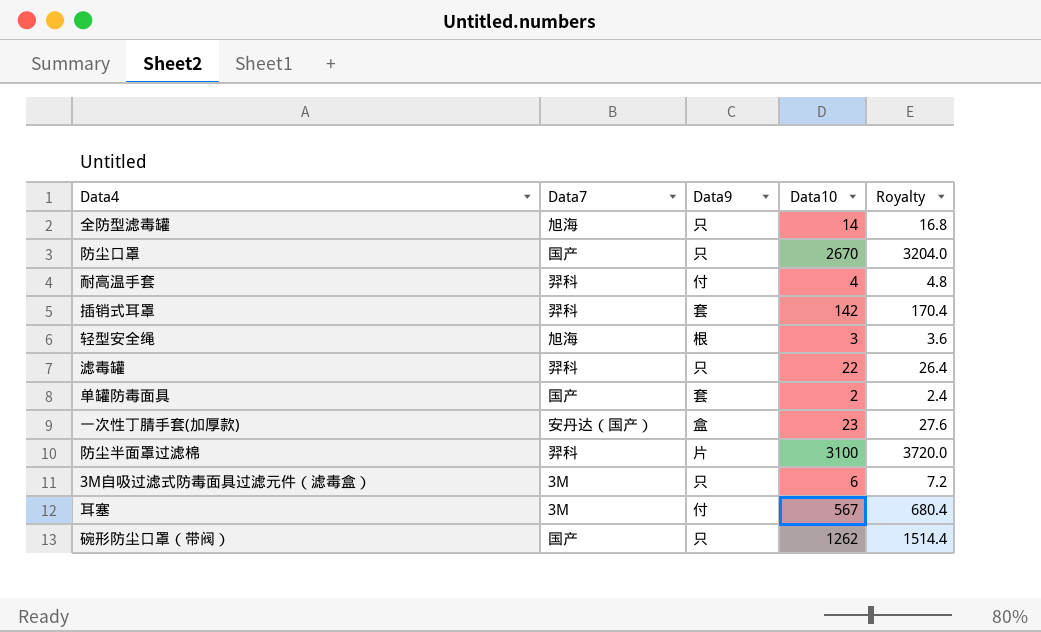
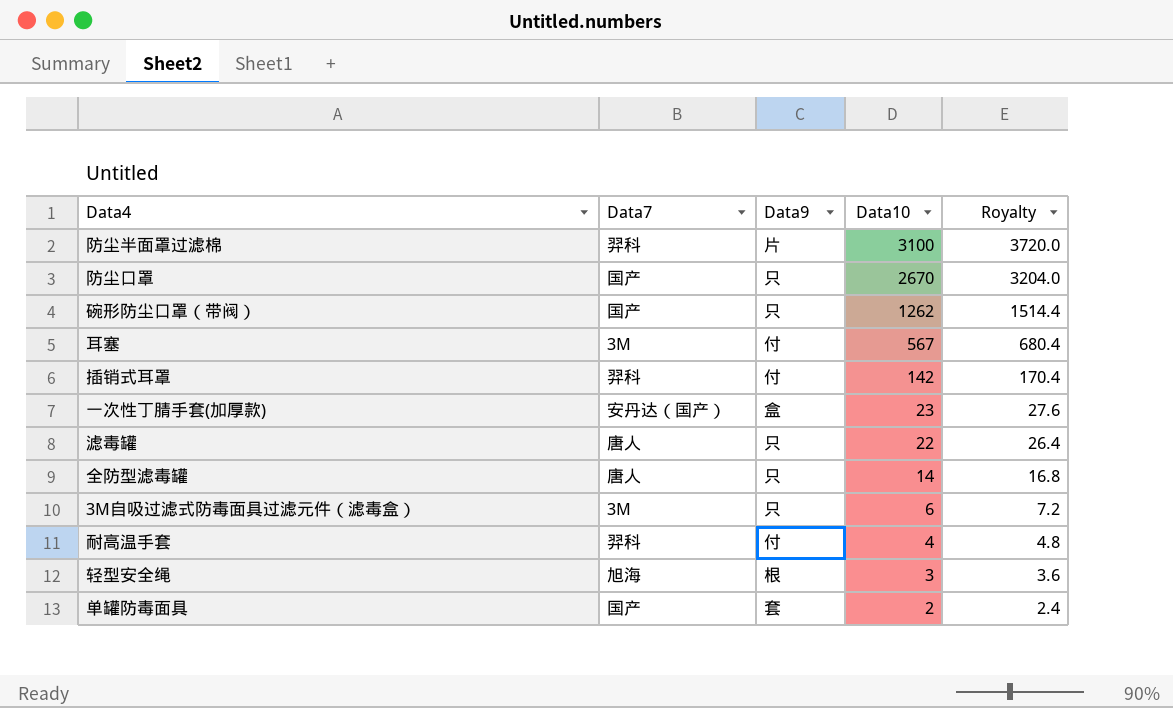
row order: none -> Data10 descending
插销式耳罩 | Data9: 套 -> 付
滤毒罐 | Data7: 羿科 -> 唐人
全防型滤毒罐 | Data7: 旭海 -> 唐人

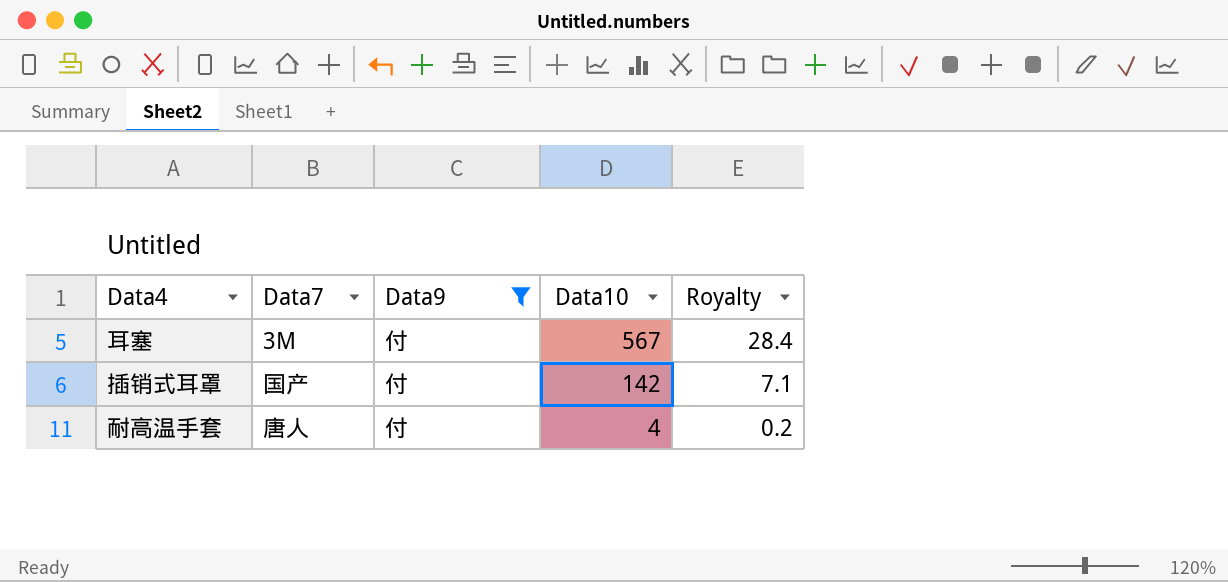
filter: none -> Data9 = 付
column Royalty | formula: [Data10] * 1.2 -> [Data10] * 0.05
插销式耳罩 | Data7: 羿科 -> 国产
耐高温手套 | Data7: 羿科 -> 唐人

